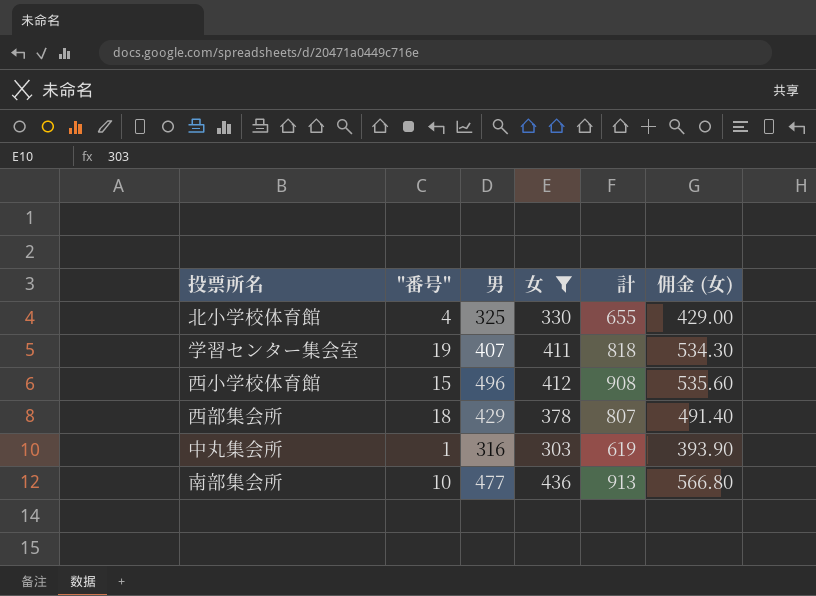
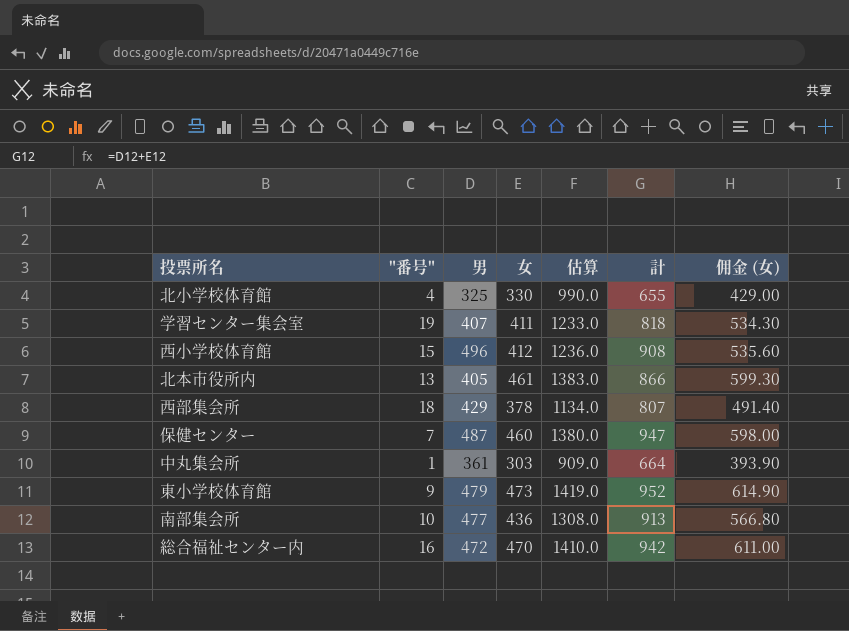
filter: 女 <= 436 -> none
column 估算 | formula: none -> [女] * 3
中丸集会所 | 男: 316 -> 361
中丸集会所 | 計: 619 -> 664

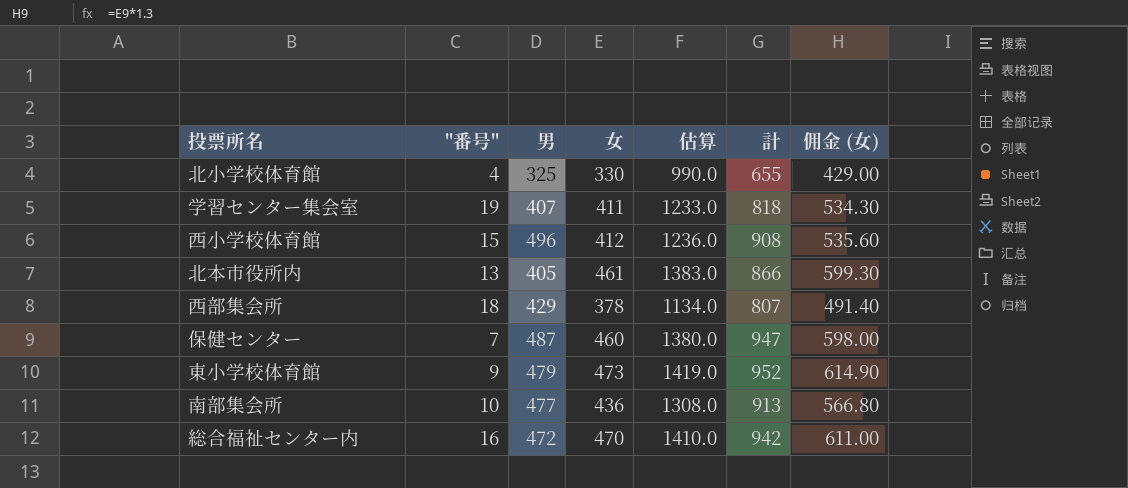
row 中丸集会所: 1 | 361 | 303 | 909.0 | 664 | 393.90 -> none

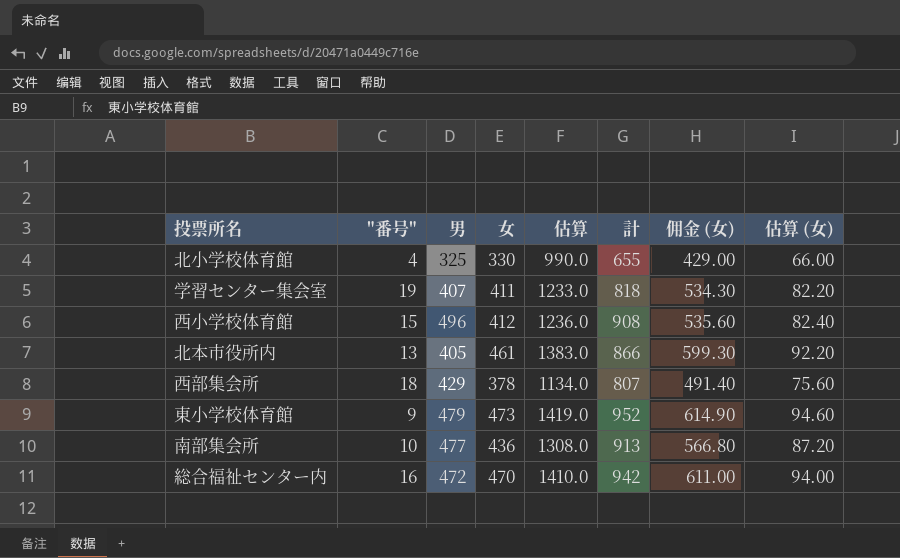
column 估算 (女) | formula: none -> [女] * 0.2
row 保健センター: 7 | 487 | 460 | 1380.0 | 947 | 598.00 -> none

